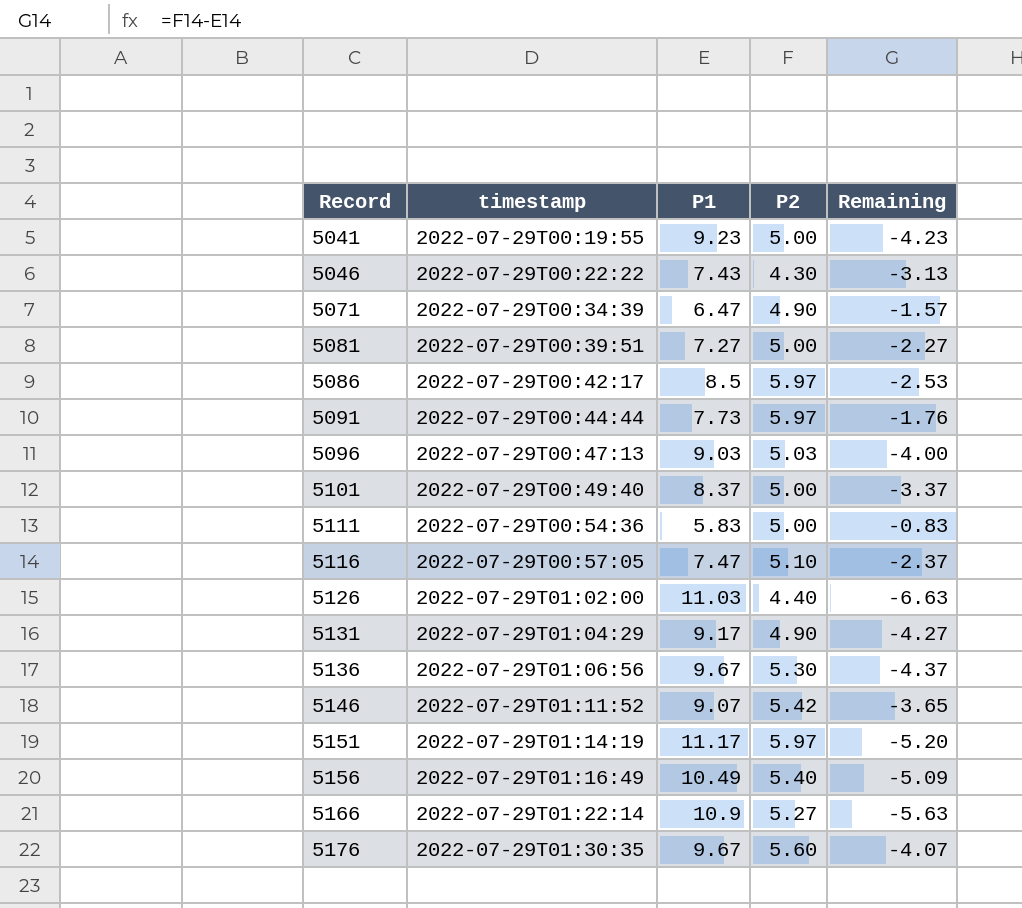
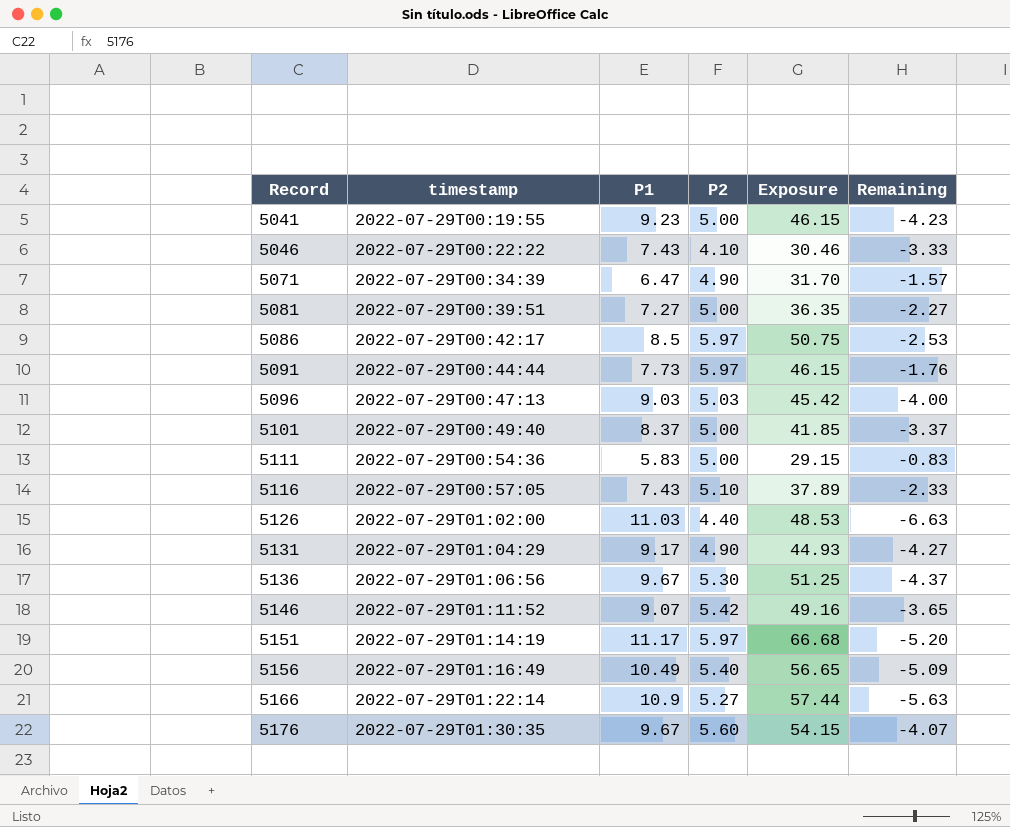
column Exposure | formula: none -> [P1] * [P2]
5046 | P2: 4.30 -> 4.10
5046 | Remaining: -3.13 -> -3.33
5116 | P1: 7.47 -> 7.43
5116 | Remaining: -2.37 -> -2.33

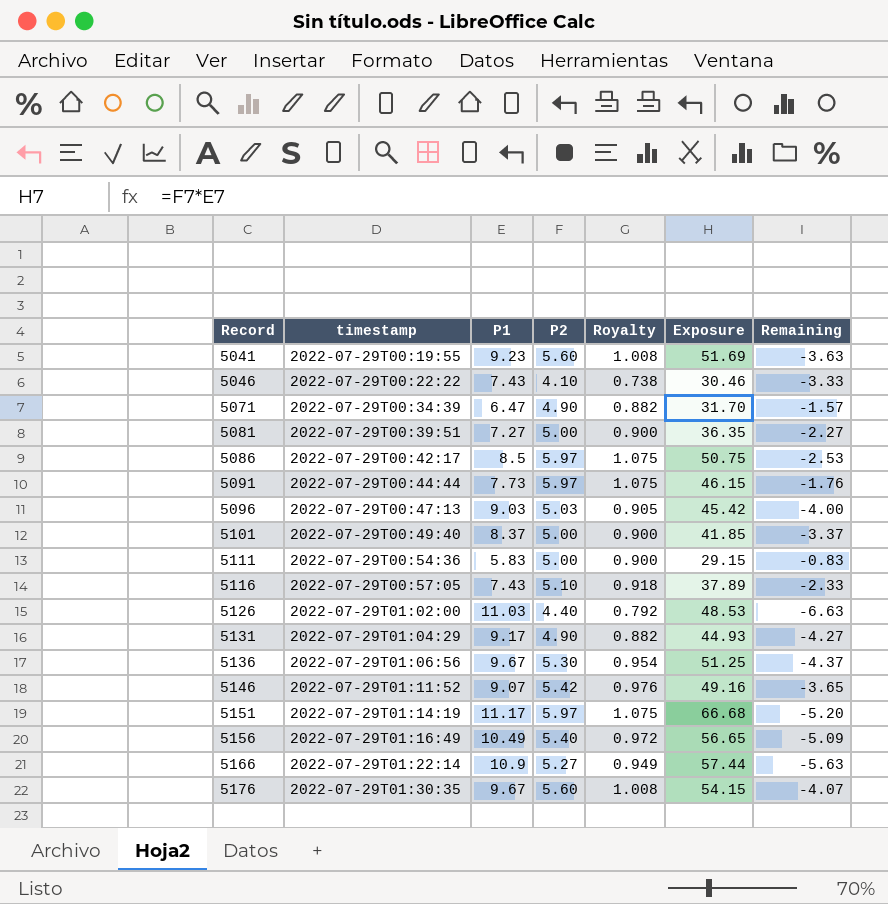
column Royalty | formula: none -> [P2] * 0.18
5041 | P2: 5.00 -> 5.60
5041 | Exposure: 46.15 -> 51.69
5041 | Remaining: -4.23 -> -3.63

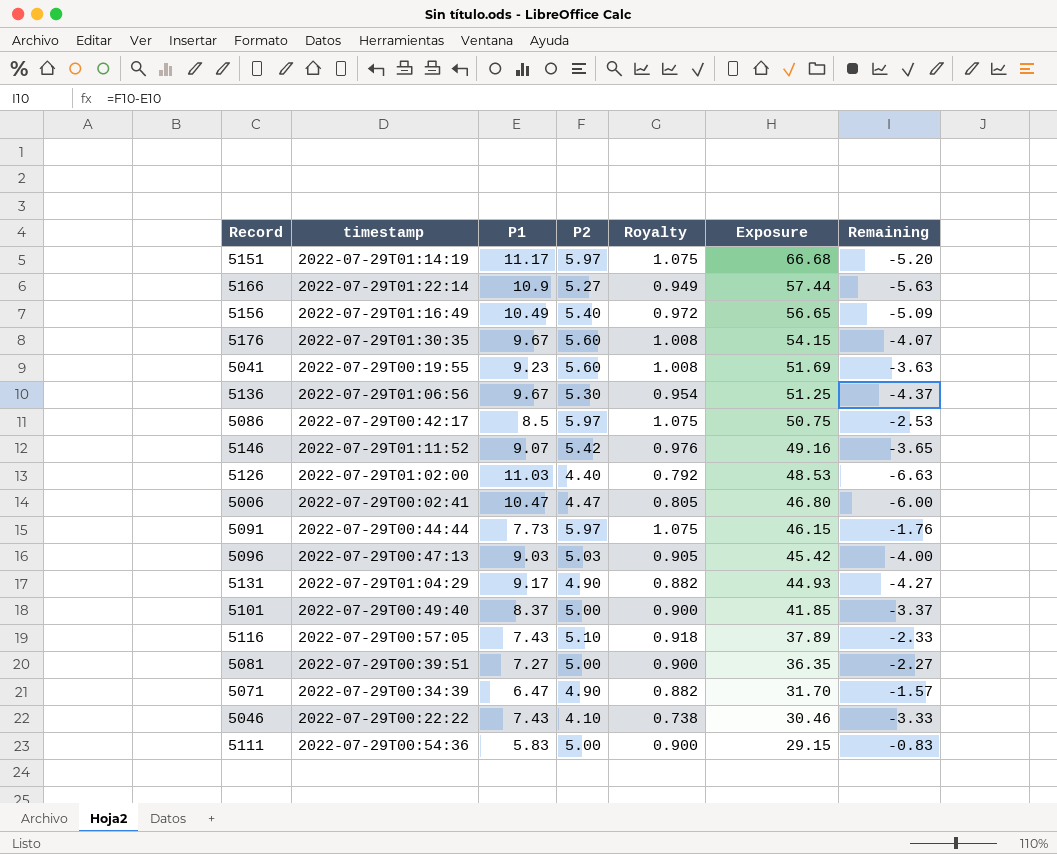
row order: Record ascending -> Exposure descending
row 5006: none -> 2022-07-29T00:02:41 | 10.47 | 4.47 | 0.805 | 46.80 | -6.00

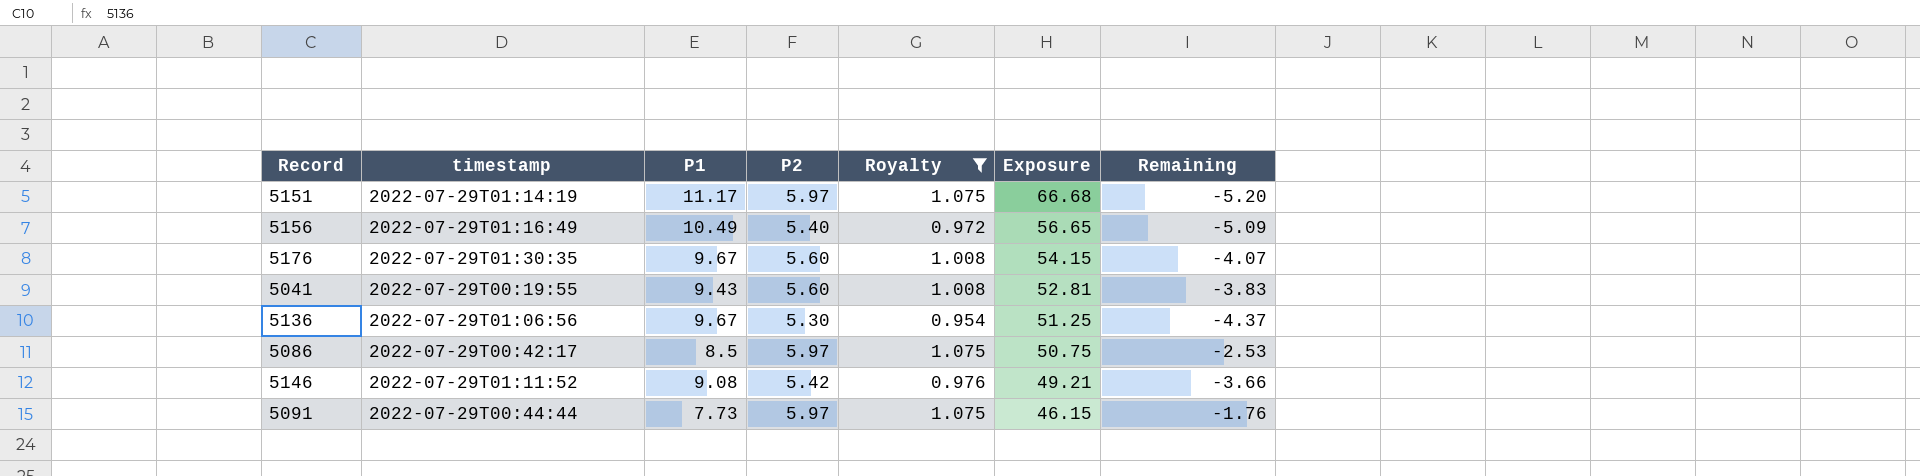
filter: none -> Royalty >= 0.954
5041 | P1: 9.23 -> 9.43
5041 | Exposure: 51.69 -> 52.81
5041 | Remaining: -3.63 -> -3.83
5146 | P1: 9.07 -> 9.08
5146 | Exposure: 49.16 -> 49.21
5146 | Remaining: -3.65 -> -3.66

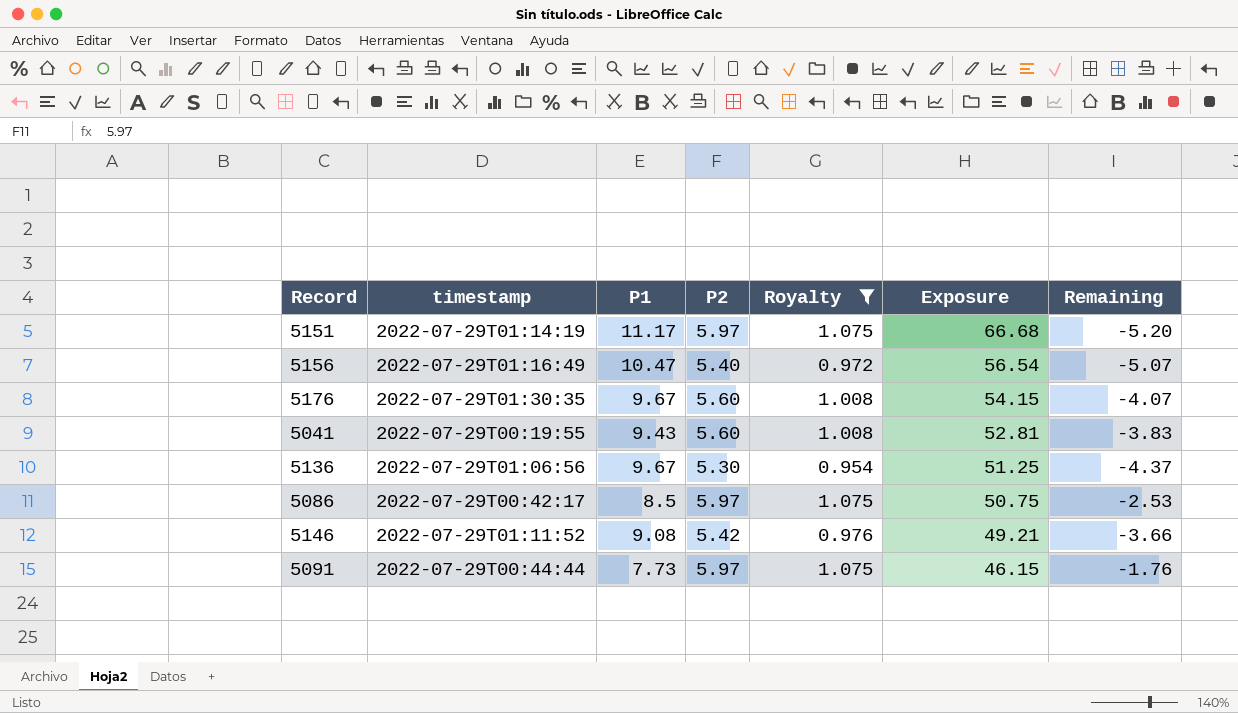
5156 | P1: 10.49 -> 10.47
5156 | Exposure: 56.65 -> 56.54
5156 | Remaining: -5.09 -> -5.07

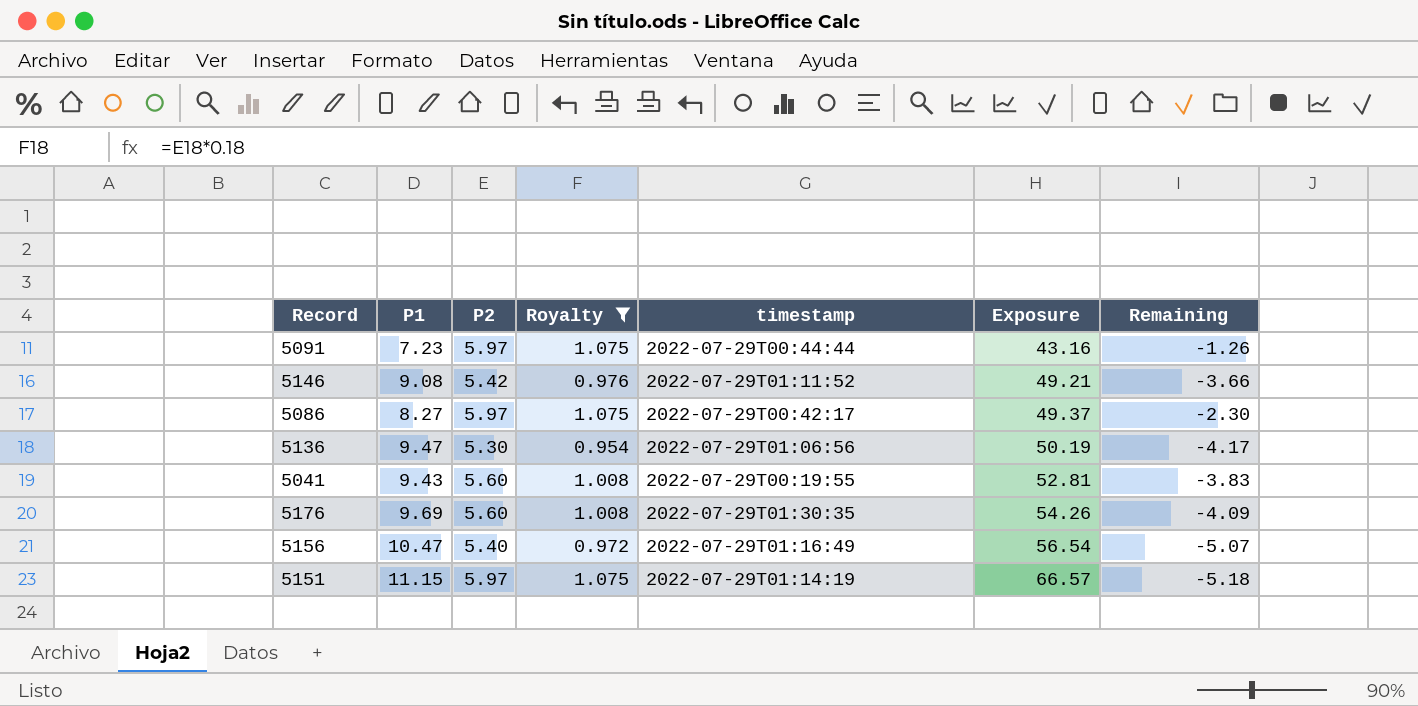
row order: Exposure descending -> Exposure ascending
column timestamp | position: 2 -> 5
5091 | P1: 7.73 -> 7.23
5091 | Exposure: 46.15 -> 43.16
5091 | Remaining: -1.76 -> -1.26
5086 | P1: 8.5 -> 8.27
5086 | Exposure: 50.75 -> 49.37
5086 | Remaining: -2.53 -> -2.30
5136 | P1: 9.67 -> 9.47
5136 | Exposure: 51.25 -> 50.19
5136 | Remaining: -4.37 -> -4.17
5176 | P1: 9.67 -> 9.69
5176 | Exposure: 54.15 -> 54.26
5176 | Remaining: -4.07 -> -4.09
5151 | P1: 11.17 -> 11.15
5151 | Exposure: 66.68 -> 66.57
5151 | Remaining: -5.20 -> -5.18

